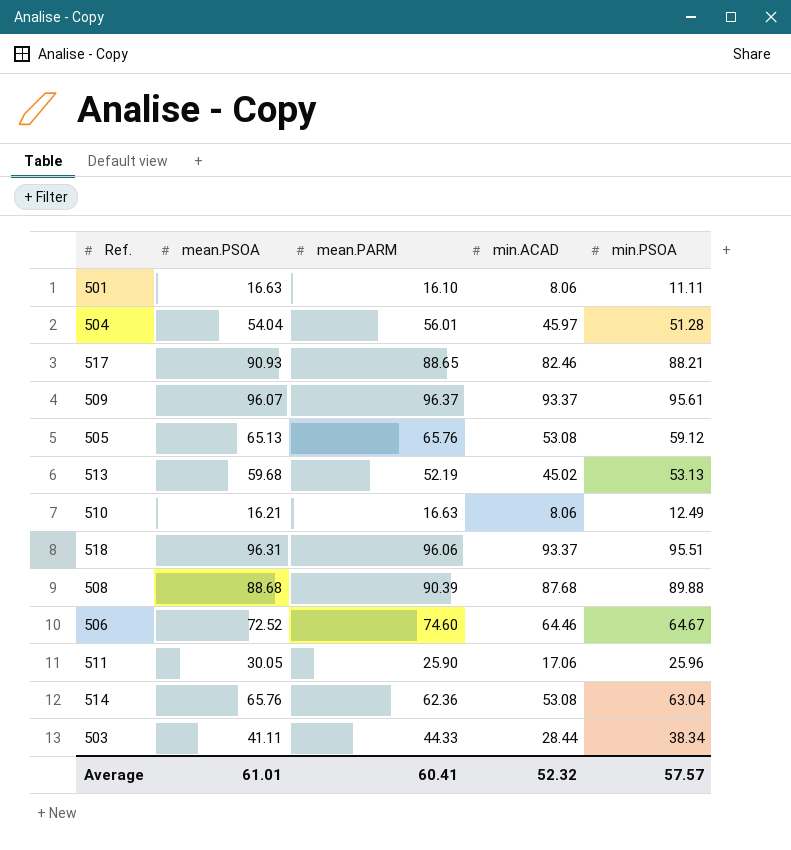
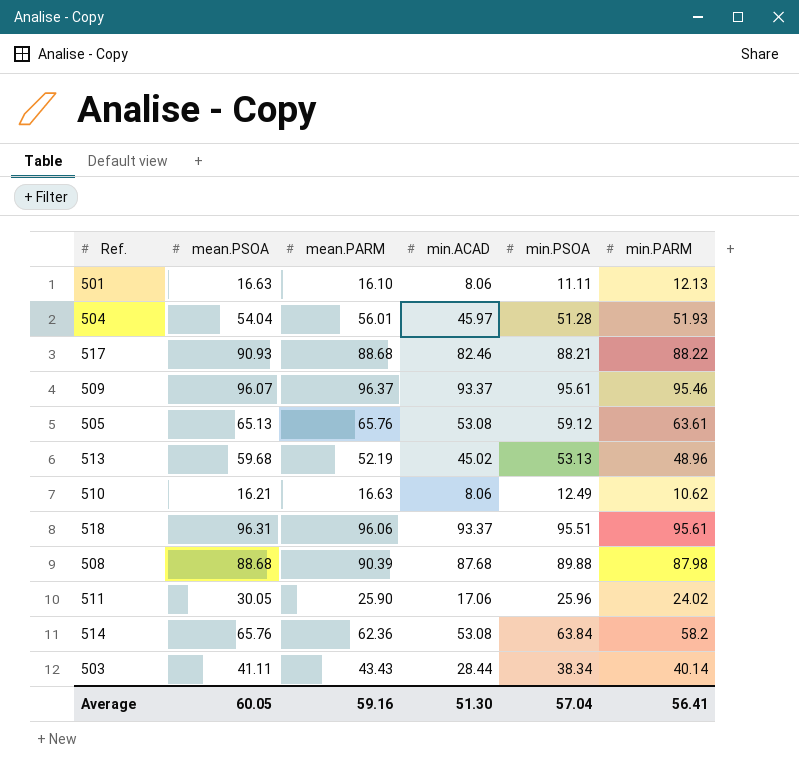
column min.PARM | position: none -> 6
row 506: 72.52 | 74.60 | 64.46 | 64.67 -> none
517 | mean.PARM: 88.65 -> 88.68
514 | min.PSOA: 63.04 -> 63.84
503 | mean.PARM: 44.33 -> 43.43
Average | mean.PSOA: 61.01 -> 60.05
Average | mean.PARM: 60.41 -> 59.16
Average | min.ACAD: 52.32 -> 51.30
Average | min.PSOA: 57.57 -> 57.04

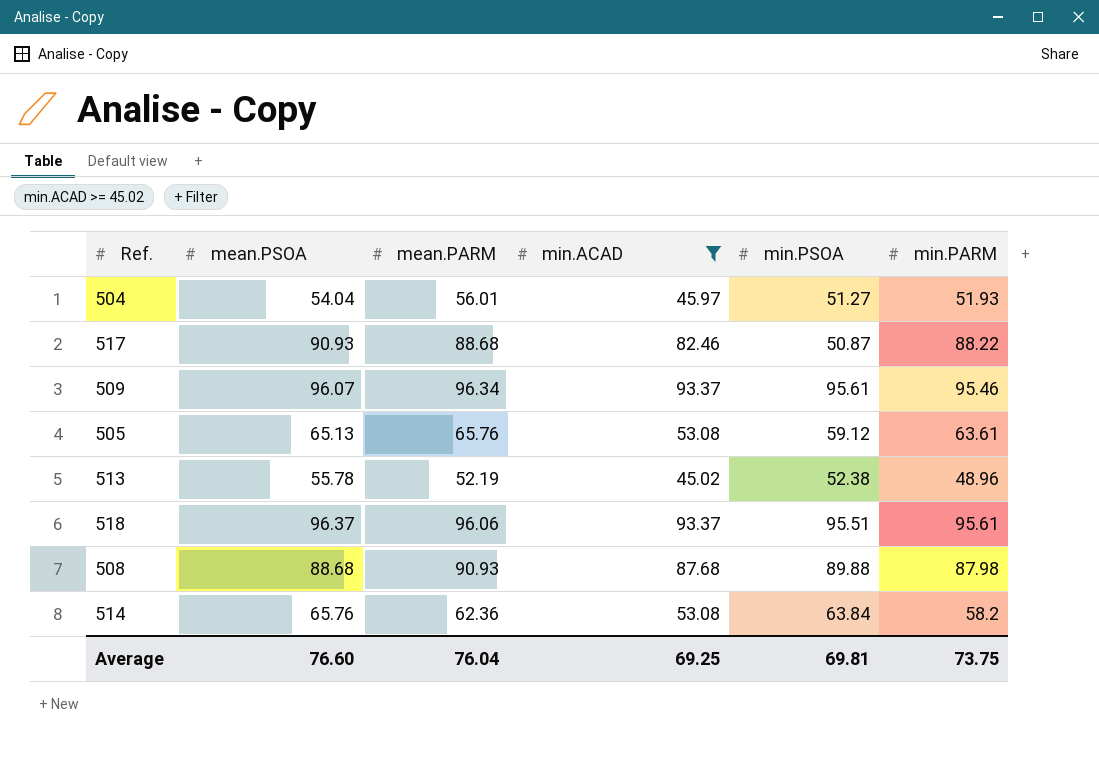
filter: none -> min.ACAD >= 45.02
504 | min.PSOA: 51.28 -> 51.27
517 | min.PSOA: 88.21 -> 50.87
509 | mean.PARM: 96.37 -> 96.34
513 | mean.PSOA: 59.68 -> 55.78
513 | min.PSOA: 53.13 -> 52.38
518 | mean.PSOA: 96.31 -> 96.37
508 | mean.PARM: 90.39 -> 90.93
Average | mean.PSOA: 60.05 -> 76.60
Average | mean.PARM: 59.16 -> 76.04
Average | min.ACAD: 51.30 -> 69.25
Average | min.PSOA: 57.04 -> 69.81
Average | min.PARM: 56.41 -> 73.75

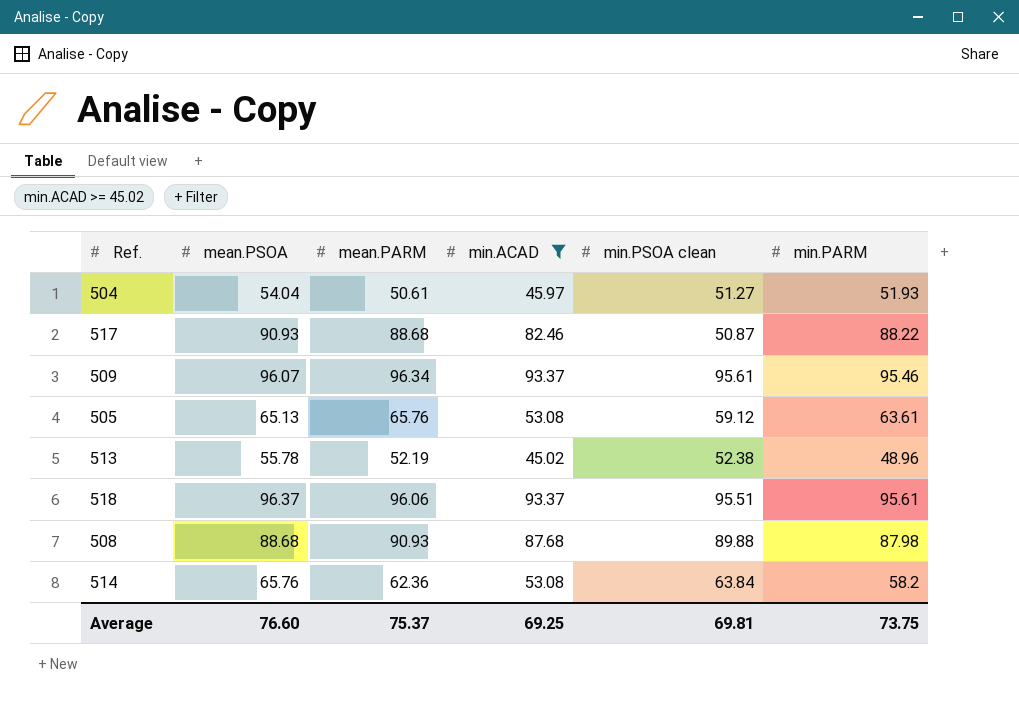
column name: min.PSOA -> min.PSOA clean
504 | mean.PARM: 56.01 -> 50.61
Average | mean.PARM: 76.04 -> 75.37

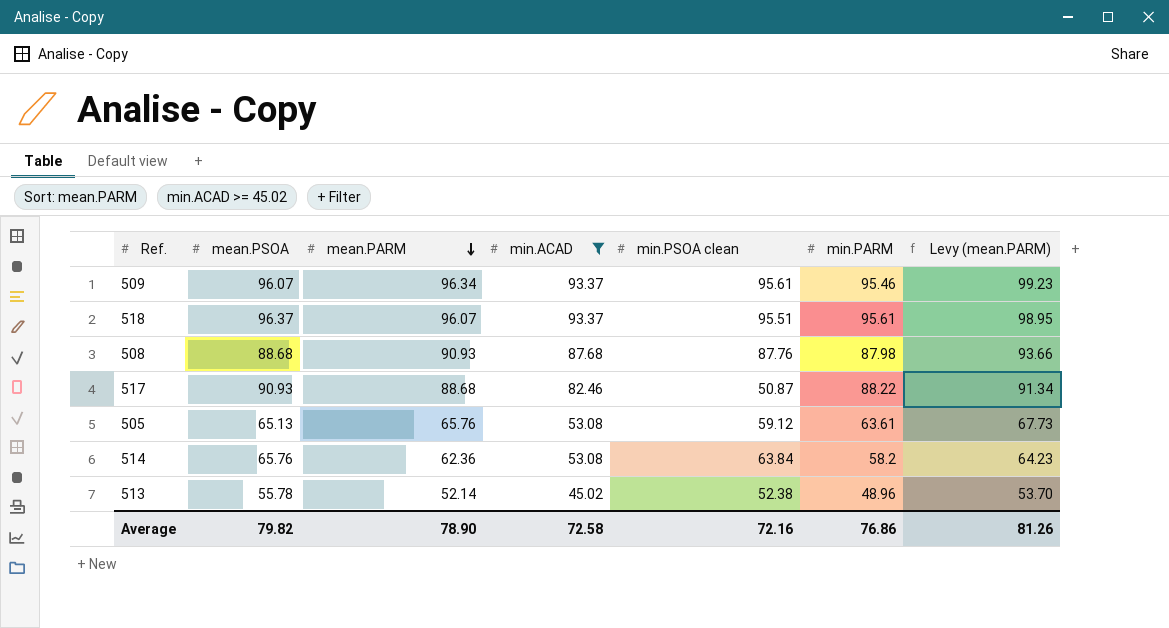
row order: none -> mean.PARM descending
column Levy (mean.PARM) | formula: none -> [mean.PARM] * 1.03
row 504: 54.04 | 50.61 | 45.97 | 51.27 | 51.93 -> none
518 | mean.PARM: 96.06 -> 96.07
508 | min.PSOA clean: 89.88 -> 87.76
513 | mean.PARM: 52.19 -> 52.14
Average | mean.PSOA: 76.60 -> 79.82
Average | mean.PARM: 75.37 -> 78.90
Average | min.ACAD: 69.25 -> 72.58
Average | min.PSOA clean: 69.81 -> 72.16
Average | min.PARM: 73.75 -> 76.86

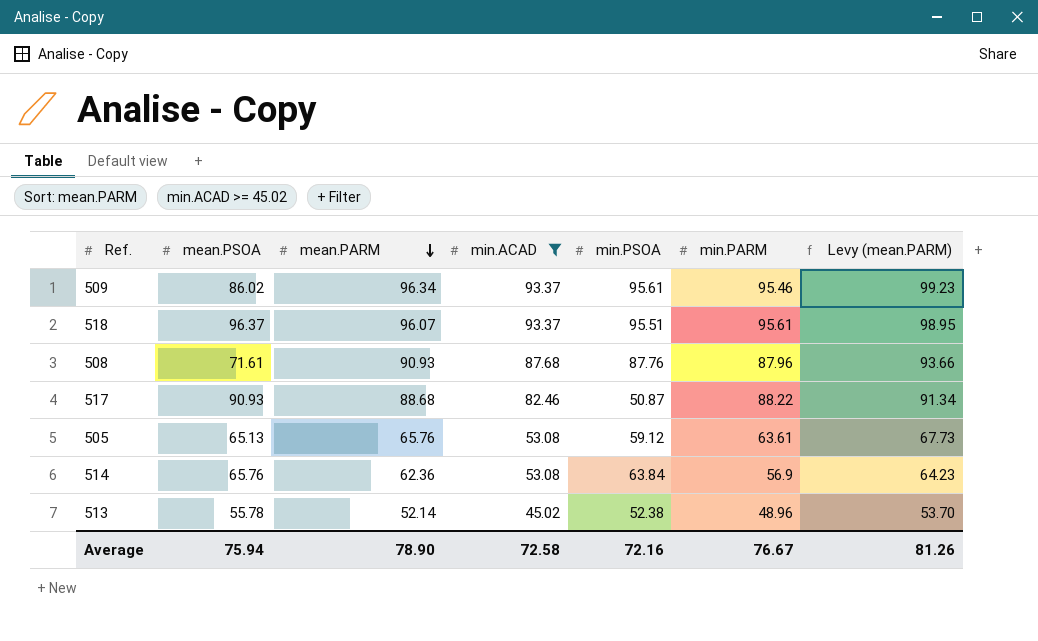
column name: min.PSOA clean -> min.PSOA
509 | mean.PSOA: 96.07 -> 86.02
508 | mean.PSOA: 88.68 -> 71.61
508 | min.PARM: 87.98 -> 87.96
514 | min.PARM: 58.2 -> 56.9
Average | mean.PSOA: 79.82 -> 75.94
Average | min.PARM: 76.86 -> 76.67

